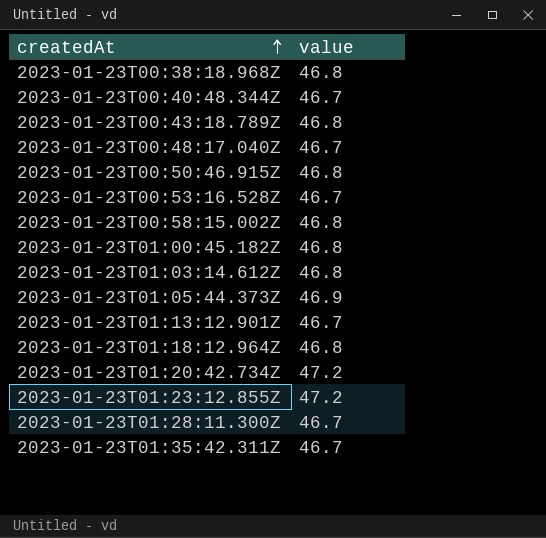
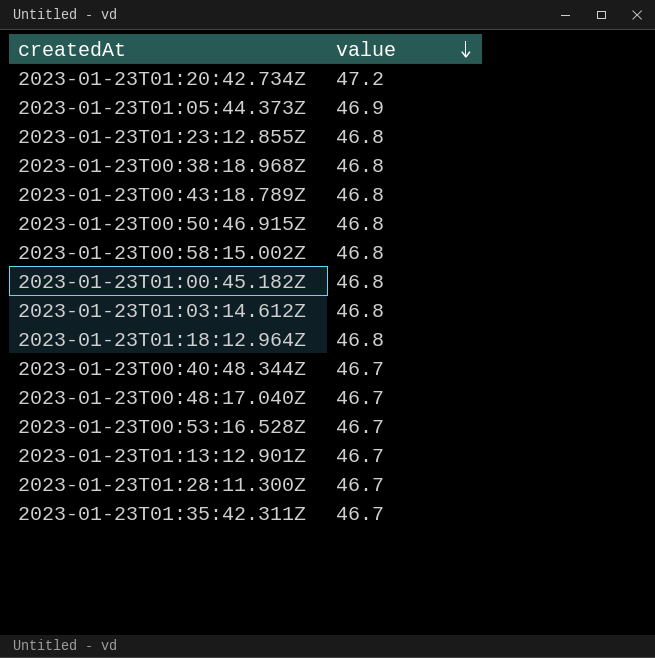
row order: createdAt ascending -> value descending
2023-01-23T01:23:12.855Z | value: 47.2 -> 46.8

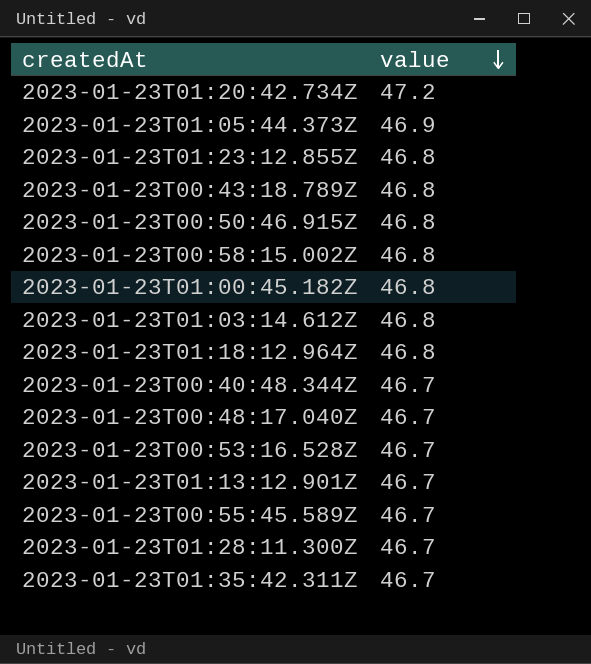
row 2023-01-23T00:38:18.968Z: 46.8 -> none
row 2023-01-23T00:55:45.589Z: none -> 46.7

